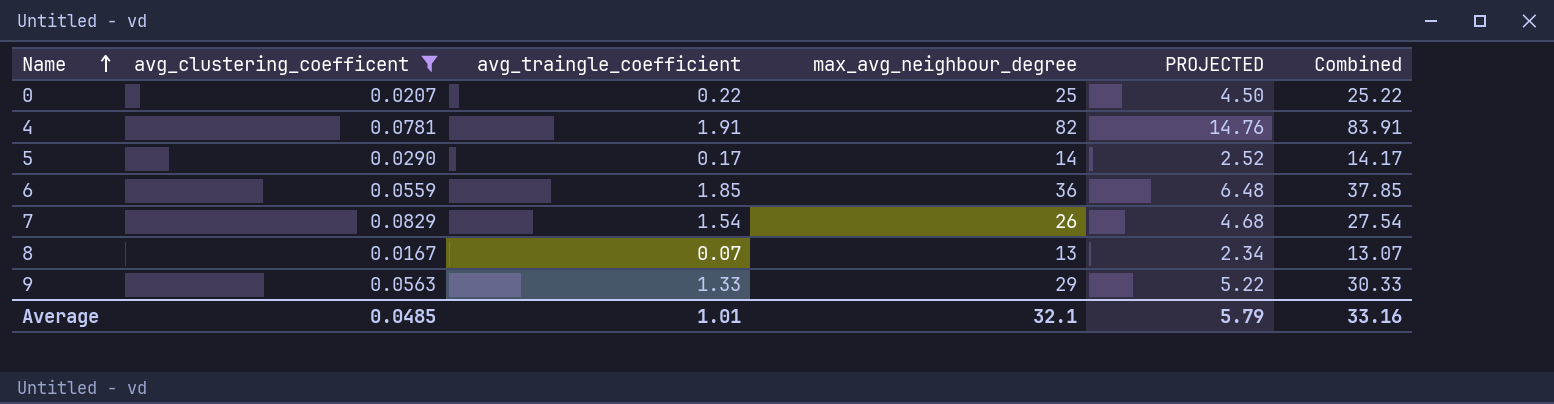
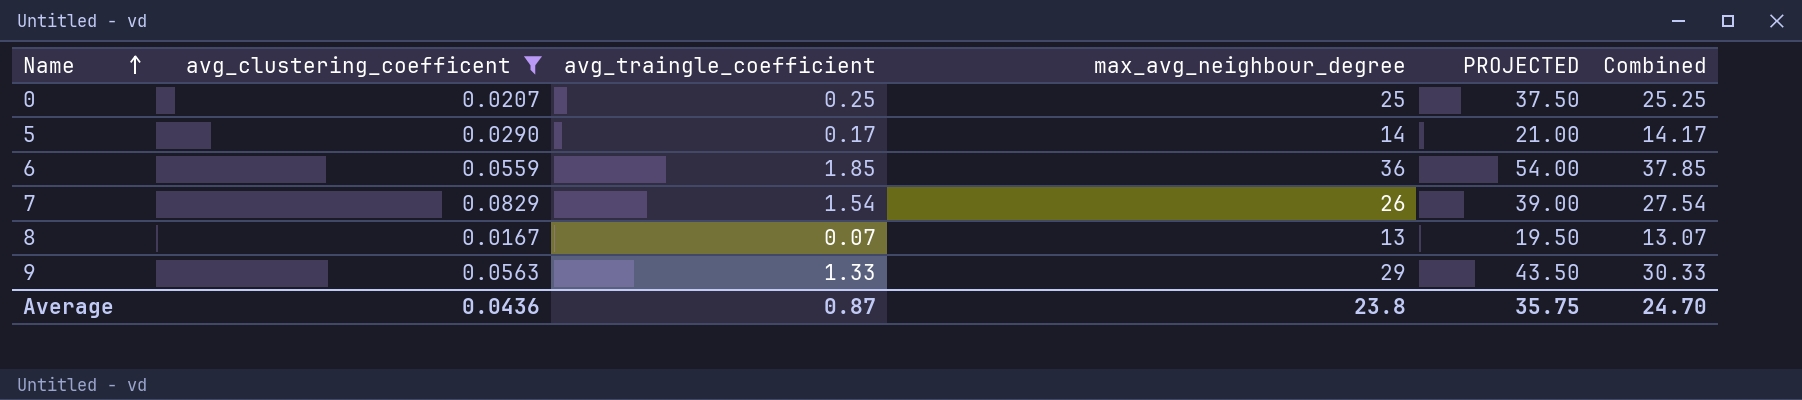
column PROJECTED | formula: [max_avg_neighbour_degree] * 0.18 -> [max_avg_neighbour_degree] * 1.5
row 4: 0.0781 | 1.91 | 82 | 14.76 | 83.91 -> none
0 | avg_traingle_coefficient: 0.22 -> 0.25
0 | Combined: 25.22 -> 25.25
Average | avg_clustering_coefficent: 0.0485 -> 0.0436
Average | avg_traingle_coefficient: 1.01 -> 0.87
Average | max_avg_neighbour_degree: 32.1 -> 23.8
Average | PROJECTED: 5.79 -> 35.75
Average | Combined: 33.16 -> 24.70

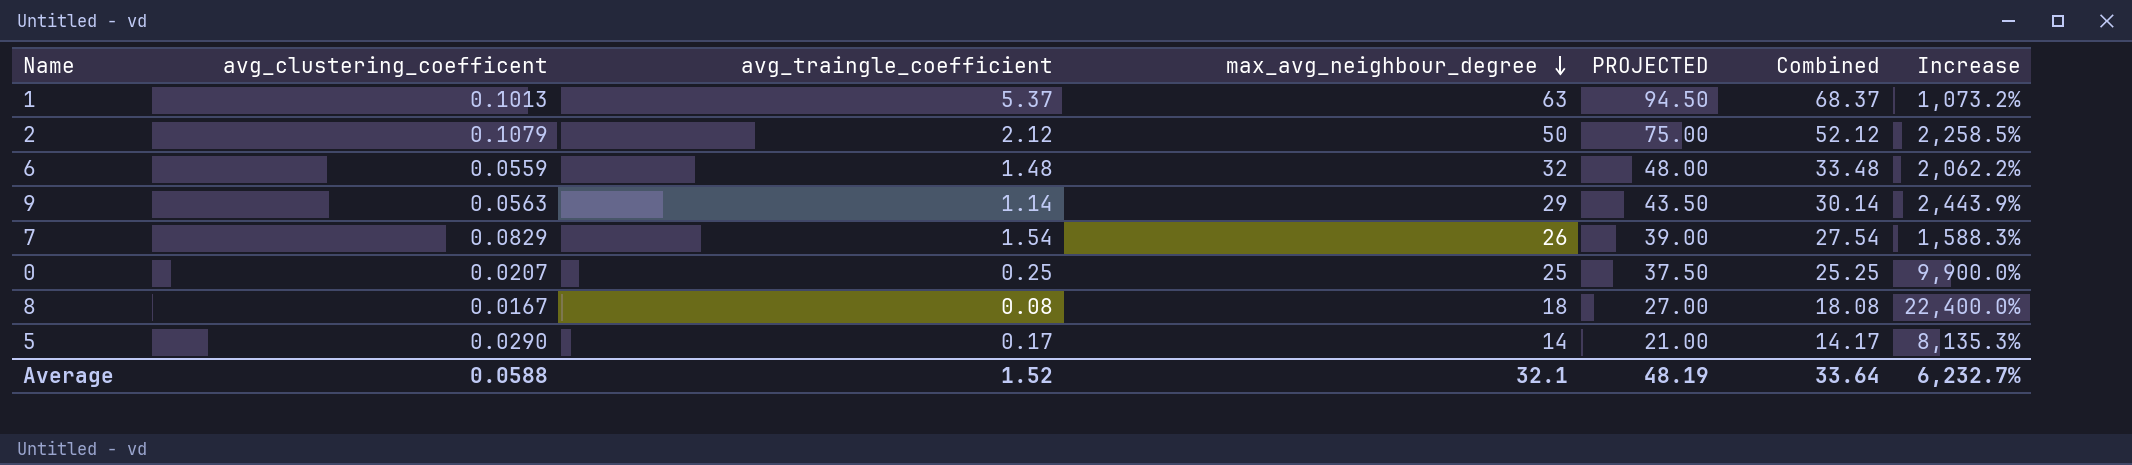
filter: avg_clustering_coefficent <= 0.0829 -> none
row order: Name ascending -> max_avg_neighbour_degree descending
column Increase | formula: none -> ([max_avg_neighbour_degree] - [avg_traingle_coefficient]) / [avg_traingle_coefficient]
6 | avg_traingle_coefficient: 1.85 -> 1.48
6 | max_avg_neighbour_degree: 36 -> 32
6 | PROJECTED: 54.00 -> 48.00
6 | Combined: 37.85 -> 33.48
9 | avg_traingle_coefficient: 1.33 -> 1.14
9 | Combined: 30.33 -> 30.14
8 | avg_traingle_coefficient: 0.07 -> 0.08
8 | max_avg_neighbour_degree: 13 -> 18
8 | PROJECTED: 19.50 -> 27.00
8 | Combined: 13.07 -> 18.08
Average | avg_clustering_coefficent: 0.0436 -> 0.0588
Average | avg_traingle_coefficient: 0.87 -> 1.52
Average | max_avg_neighbour_degree: 23.8 -> 32.1
Average | PROJECTED: 35.75 -> 48.19
Average | Combined: 24.70 -> 33.64

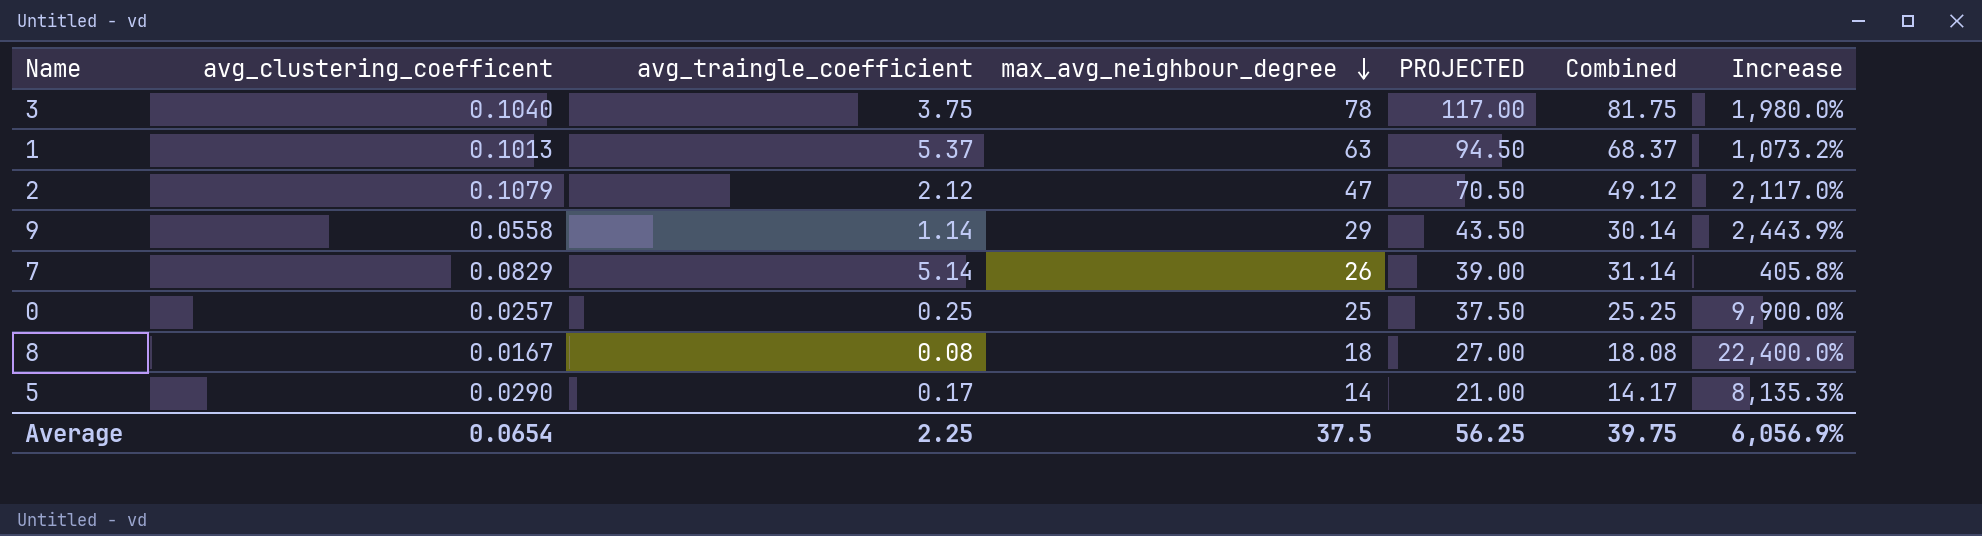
row 6: 0.0559 | 1.48 | 32 | 48.00 | 33.48 | 2,062.2% -> none
row 3: none -> 0.1040 | 3.75 | 78 | 117.00 | 81.75 | 1,980.0%
2 | max_avg_neighbour_degree: 50 -> 47
2 | PROJECTED: 75.00 -> 70.50
2 | Combined: 52.12 -> 49.12
2 | Increase: 2,258.5% -> 2,117.0%
9 | avg_clustering_coefficent: 0.0563 -> 0.0558
7 | avg_traingle_coefficient: 1.54 -> 5.14
7 | Combined: 27.54 -> 31.14
7 | Increase: 1,588.3% -> 405.8%
0 | avg_clustering_coefficent: 0.0207 -> 0.0257
Average | avg_clustering_coefficent: 0.0588 -> 0.0654
Average | avg_traingle_coefficient: 1.52 -> 2.25
Average | max_avg_neighbour_degree: 32.1 -> 37.5
Average | PROJECTED: 48.19 -> 56.25
Average | Combined: 33.64 -> 39.75
Average | Increase: 6,232.7% -> 6,056.9%

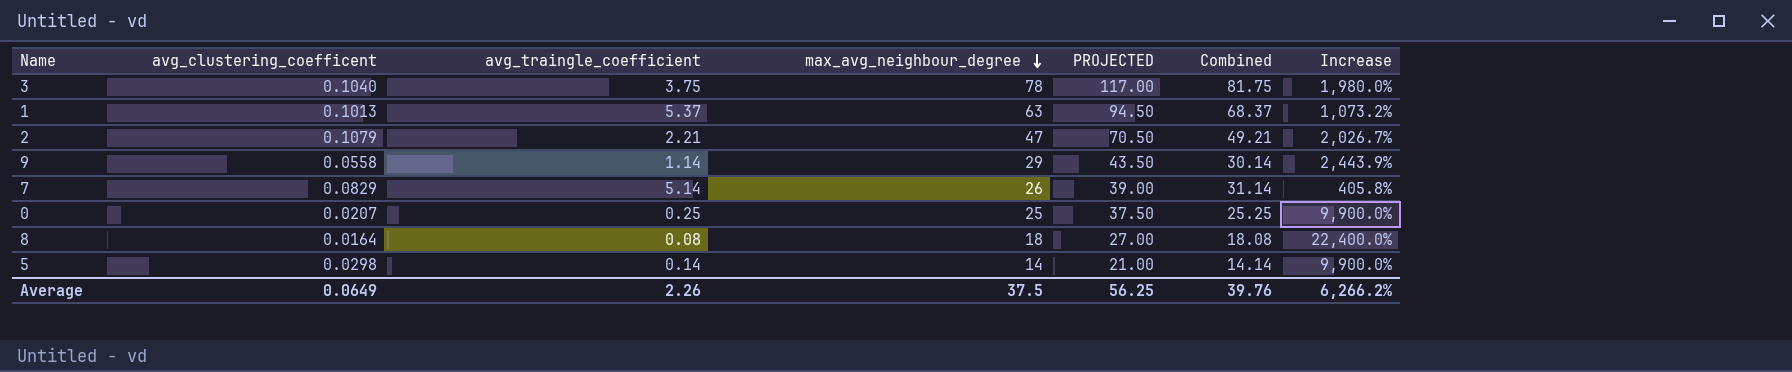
2 | avg_traingle_coefficient: 2.12 -> 2.21
2 | Combined: 49.12 -> 49.21
2 | Increase: 2,117.0% -> 2,026.7%
0 | avg_clustering_coefficent: 0.0257 -> 0.0207
8 | avg_clustering_coefficent: 0.0167 -> 0.0164
5 | avg_clustering_coefficent: 0.0290 -> 0.0298
5 | avg_traingle_coefficient: 0.17 -> 0.14
5 | Combined: 14.17 -> 14.14
5 | Increase: 8,135.3% -> 9,900.0%
Average | avg_clustering_coefficent: 0.0654 -> 0.0649
Average | avg_traingle_coefficient: 2.25 -> 2.26
Average | Combined: 39.75 -> 39.76
Average | Increase: 6,056.9% -> 6,266.2%

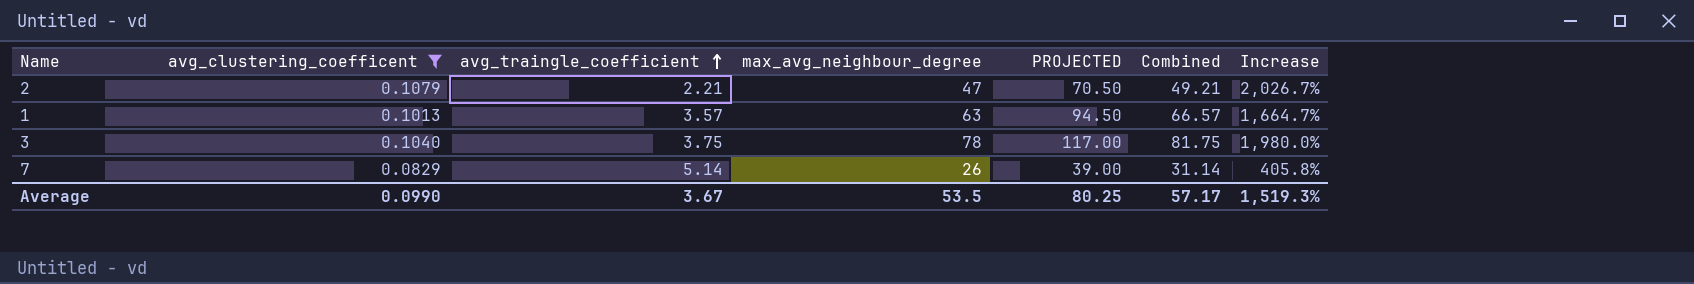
filter: none -> avg_clustering_coefficent >= 0.0829
row order: max_avg_neighbour_degree descending -> avg_traingle_coefficient ascending
1 | avg_traingle_coefficient: 5.37 -> 3.57
1 | Combined: 68.37 -> 66.57
1 | Increase: 1,073.2% -> 1,664.7%
Average | avg_clustering_coefficent: 0.0649 -> 0.0990
Average | avg_traingle_coefficient: 2.26 -> 3.67
Average | max_avg_neighbour_degree: 37.5 -> 53.5
Average | PROJECTED: 56.25 -> 80.25
Average | Combined: 39.76 -> 57.17
Average | Increase: 6,266.2% -> 1,519.3%

